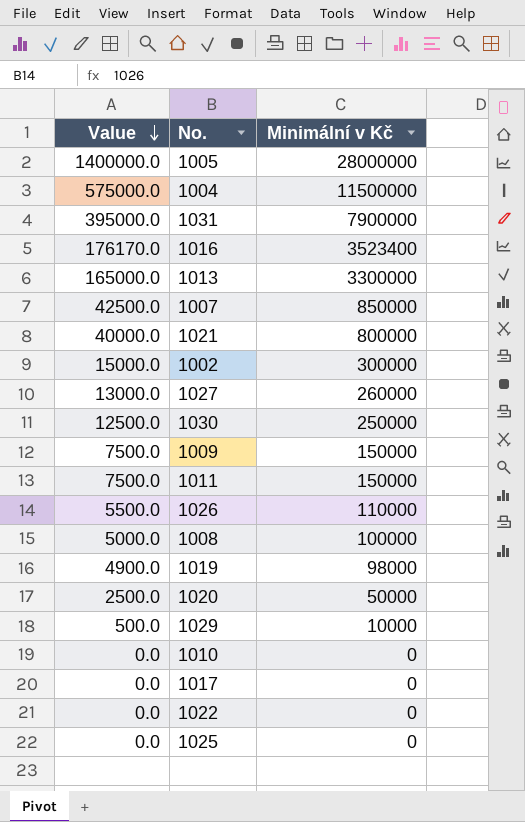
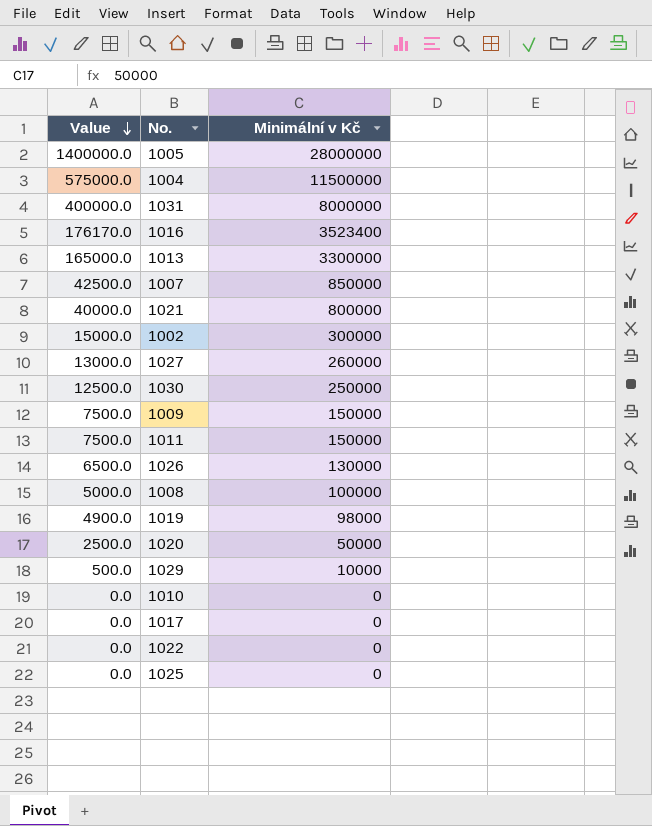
1031 | Value: 395000.0 -> 400000.0
1031 | Minimální v Kč: 7900000 -> 8000000
1026 | Value: 5500.0 -> 6500.0
1026 | Minimální v Kč: 110000 -> 130000

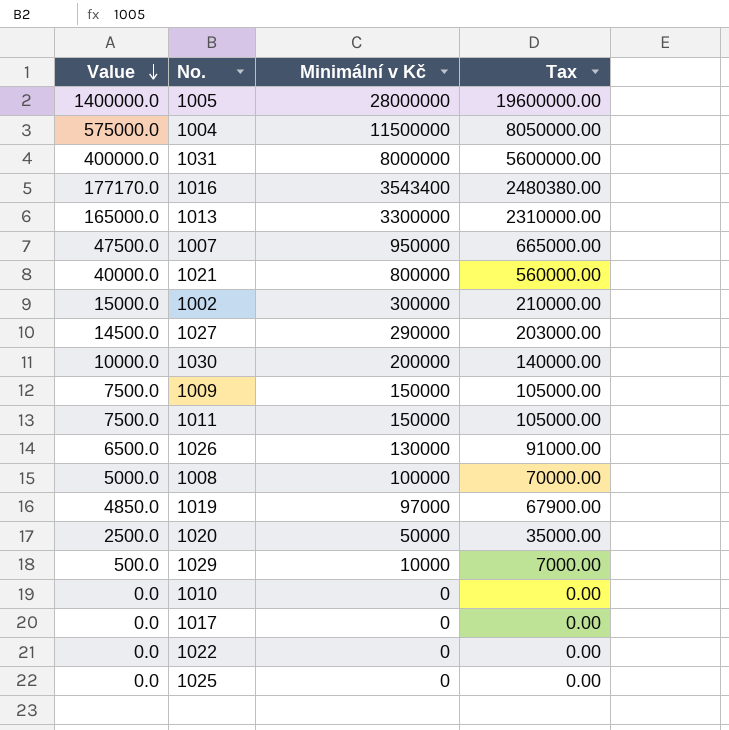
column Tax | formula: none -> [Minimální v Kč] * 0.7
1016 | Value: 176170.0 -> 177170.0
1016 | Minimální v Kč: 3523400 -> 3543400
1007 | Value: 42500.0 -> 47500.0
1007 | Minimální v Kč: 850000 -> 950000
1027 | Value: 13000.0 -> 14500.0
1027 | Minimální v Kč: 260000 -> 290000
1030 | Value: 12500.0 -> 10000.0
1030 | Minimální v Kč: 250000 -> 200000
1019 | Value: 4900.0 -> 4850.0
1019 | Minimální v Kč: 98000 -> 97000

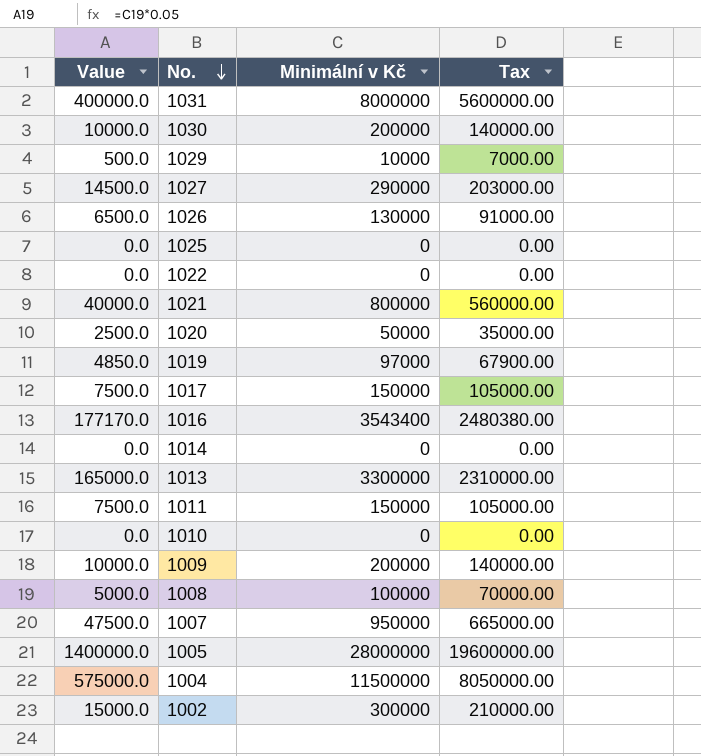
row order: Value descending -> No. descending
1017 | Value: 0.0 -> 7500.0
1017 | Minimální v Kč: 0 -> 150000
1017 | Tax: 0.00 -> 105000.00
row 1014: none -> 0.0 | 0 | 0.00
1009 | Value: 7500.0 -> 10000.0
1009 | Minimální v Kč: 150000 -> 200000
1009 | Tax: 105000.00 -> 140000.00

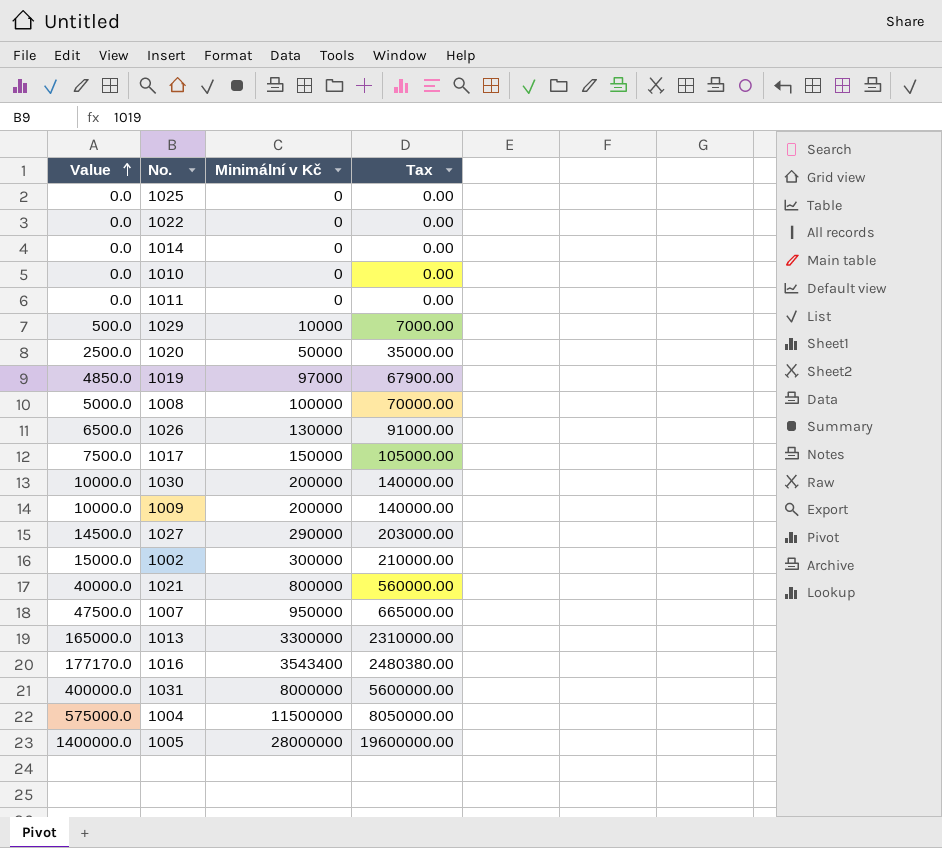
row order: No. descending -> Value ascending
1011 | Value: 7500.0 -> 0.0
1011 | Minimální v Kč: 150000 -> 0
1011 | Tax: 105000.00 -> 0.00

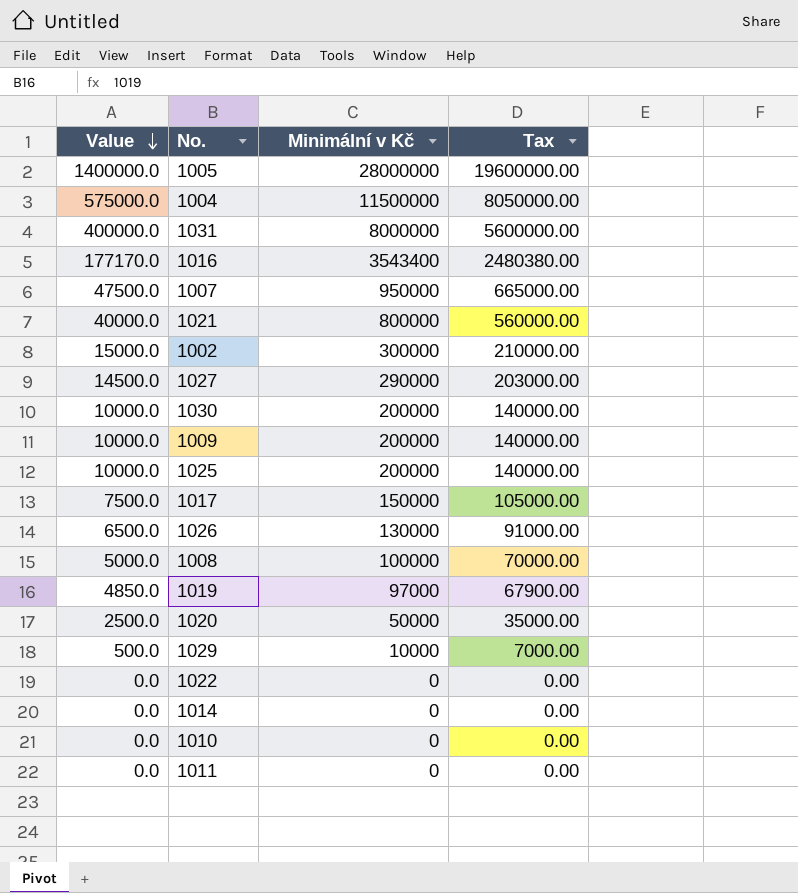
row order: Value ascending -> Value descending
row 1013: 165000.0 | 3300000 | 2310000.00 -> none
1025 | Value: 0.0 -> 10000.0
1025 | Minimální v Kč: 0 -> 200000
1025 | Tax: 0.00 -> 140000.00

